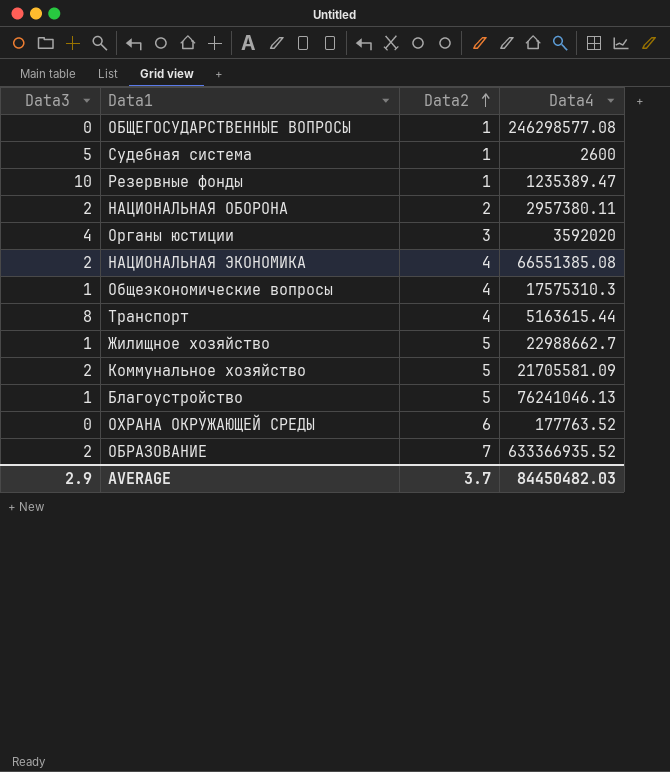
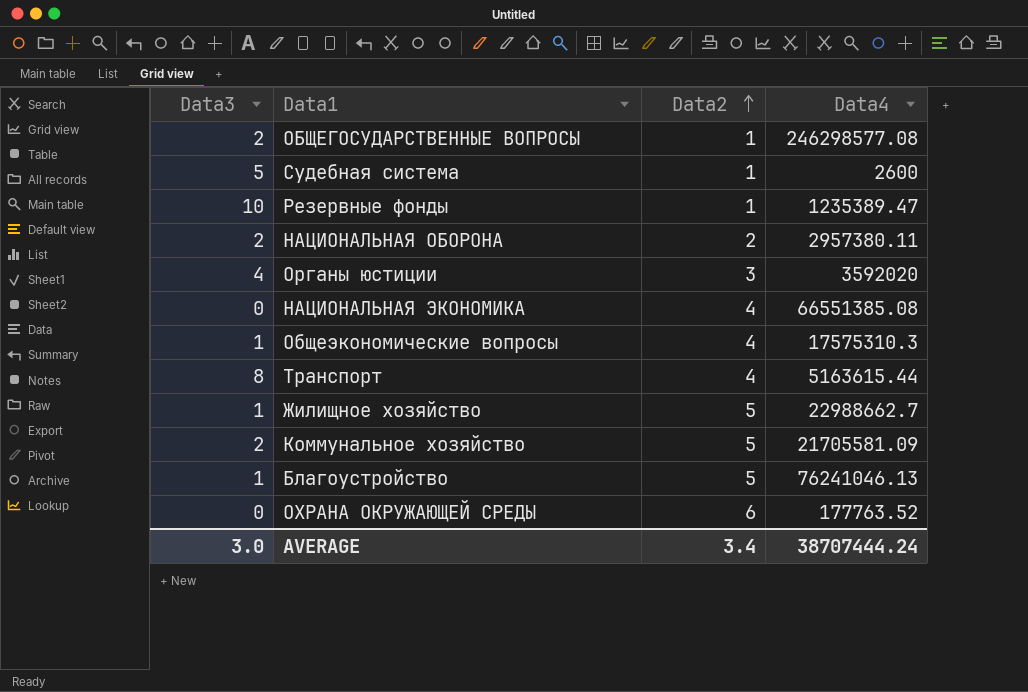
row ОБРАЗОВАНИЕ: 2 | 7 | 633366935.52 -> none
ОБЩЕГОСУДАРСТВЕННЫЕ ВОПРОСЫ | Data3: 0 -> 2
НАЦИОНАЛЬНАЯ ЭКОНОМИКА | Data3: 2 -> 0
AVERAGE | Data3: 2.9 -> 3.0
AVERAGE | Data2: 3.7 -> 3.4
AVERAGE | Data4: 84450482.03 -> 38707444.24

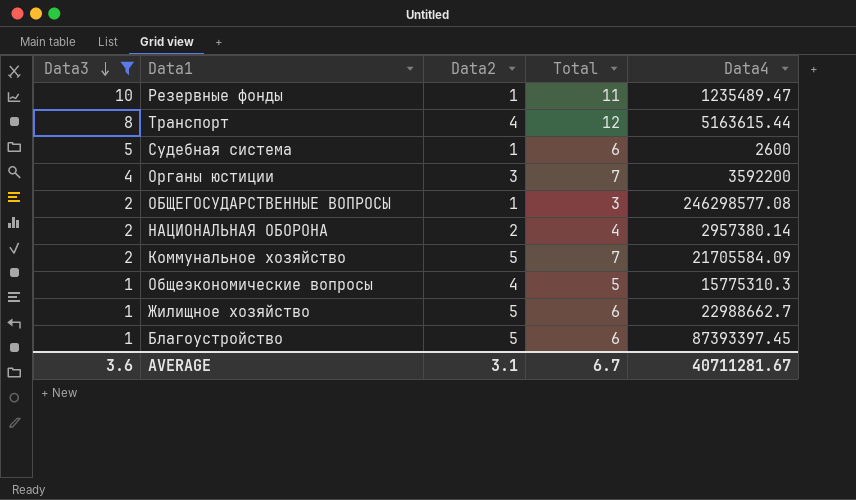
filter: none -> Data3 != 0
row order: Data2 ascending -> Data3 descending
column Total | formula: none -> [Data3] + [Data2]
Резервные фонды | Data4: 1235389.47 -> 1235489.47
Органы юстиции | Data4: 3592020 -> 3592200
НАЦИОНАЛЬНАЯ ОБОРОНА | Data4: 2957380.11 -> 2957380.14
Коммунальное хозяйство | Data4: 21705581.09 -> 21705584.09
Общеэкономические вопросы | Data4: 17575310.3 -> 15775310.3
Благоустройство | Data4: 76241046.13 -> 87393397.45
AVERAGE | Data3: 3.0 -> 3.6
AVERAGE | Data2: 3.4 -> 3.1
AVERAGE | Data4: 38707444.24 -> 40711281.67

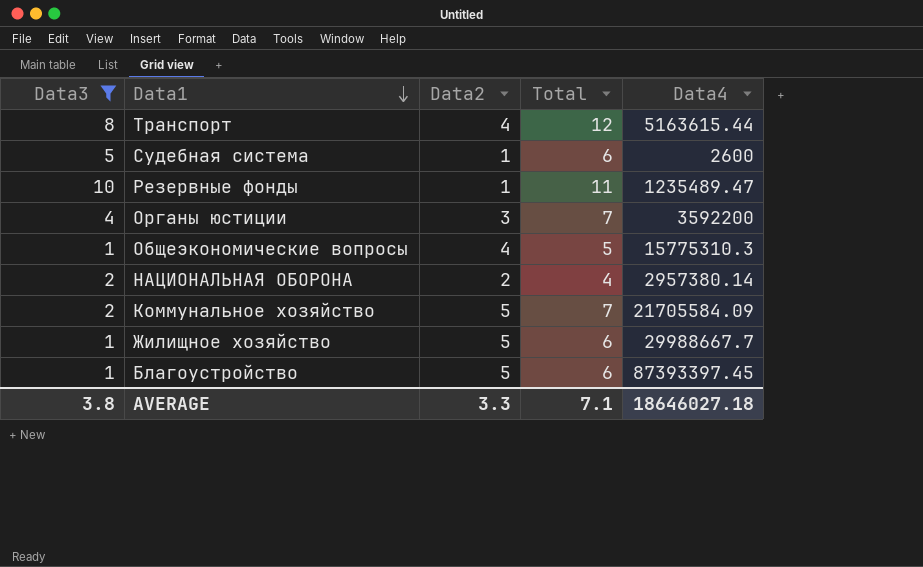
row order: Data3 descending -> Data1 descending
row ОБЩЕГОСУДАРСТВЕННЫЕ ВОПРОСЫ: 2 | 1 | 3 | 246298577.08 -> none
Жилищное хозяйство | Data4: 22988662.7 -> 29988667.7
AVERAGE | Data3: 3.6 -> 3.8
AVERAGE | Data2: 3.1 -> 3.3
AVERAGE | Total: 6.7 -> 7.1
AVERAGE | Data4: 40711281.67 -> 18646027.18

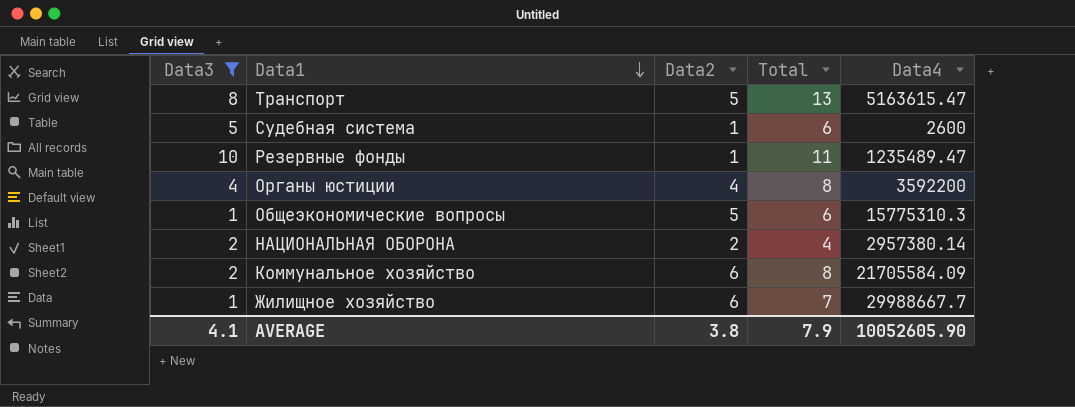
row Благоустройство: 1 | 5 | 6 | 87393397.45 -> none
Транспорт | Data2: 4 -> 5
Транспорт | Total: 12 -> 13
Транспорт | Data4: 5163615.44 -> 5163615.47
Органы юстиции | Data2: 3 -> 4
Органы юстиции | Total: 7 -> 8
Общеэкономические вопросы | Data2: 4 -> 5
Общеэкономические вопросы | Total: 5 -> 6
Коммунальное хозяйство | Data2: 5 -> 6
Коммунальное хозяйство | Total: 7 -> 8
Жилищное хозяйство | Data2: 5 -> 6
Жилищное хозяйство | Total: 6 -> 7
AVERAGE | Data3: 3.8 -> 4.1
AVERAGE | Data2: 3.3 -> 3.8
AVERAGE | Total: 7.1 -> 7.9
AVERAGE | Data4: 18646027.18 -> 10052605.90

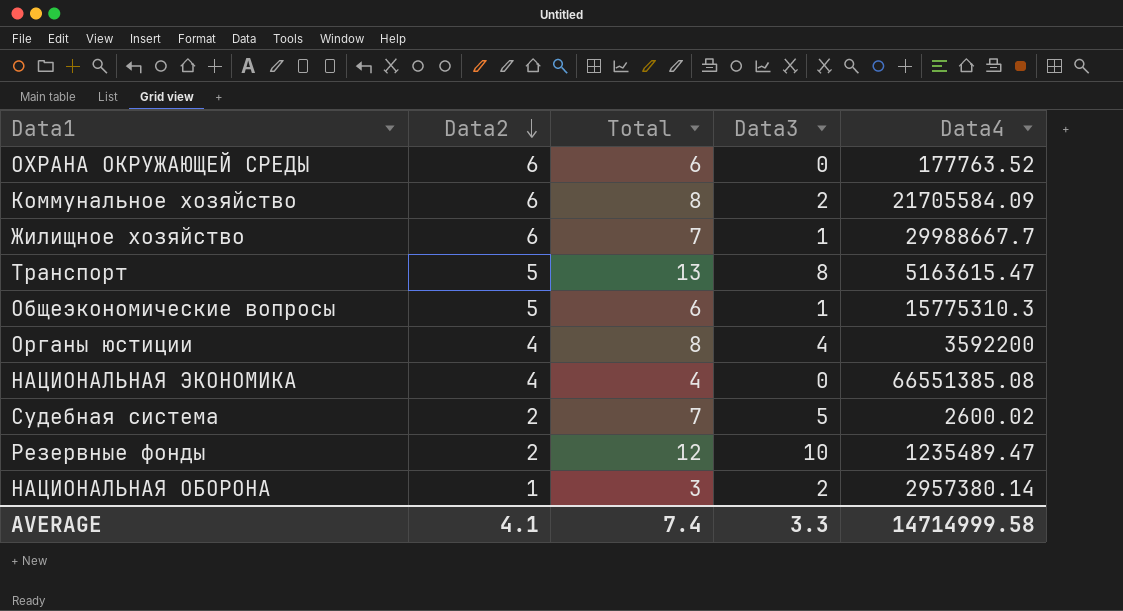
filter: Data3 != 0 -> none
row order: Data1 descending -> Data2 descending
column Data3 | position: 1 -> 4
Судебная система | Data2: 1 -> 2
Судебная система | Total: 6 -> 7
Судебная система | Data4: 2600 -> 2600.02
Резервные фонды | Data2: 1 -> 2
Резервные фонды | Total: 11 -> 12
НАЦИОНАЛЬНАЯ ОБОРОНА | Data2: 2 -> 1
НАЦИОНАЛЬНАЯ ОБОРОНА | Total: 4 -> 3
AVERAGE | Data2: 3.8 -> 4.1
AVERAGE | Total: 7.9 -> 7.4
AVERAGE | Data3: 4.1 -> 3.3
AVERAGE | Data4: 10052605.90 -> 14714999.58

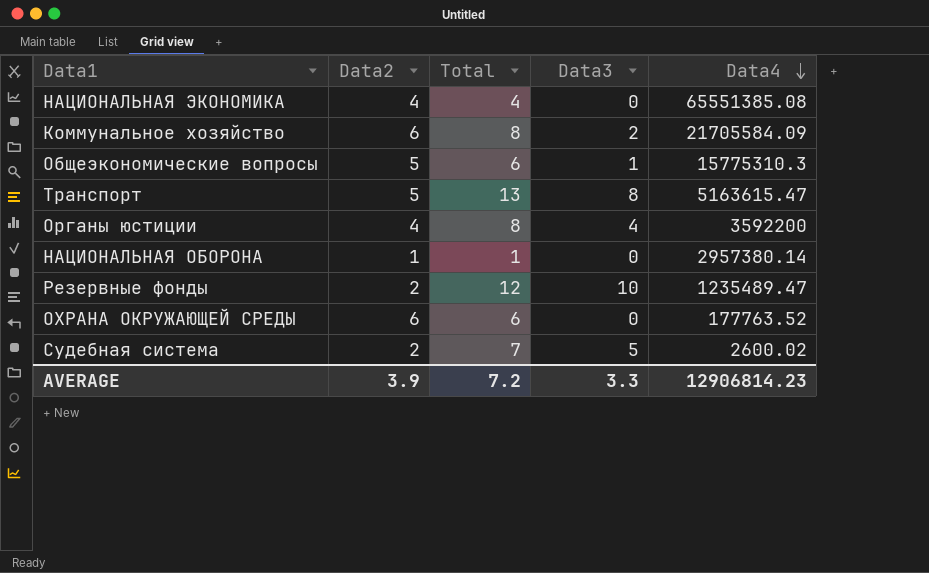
row order: Data2 descending -> Data4 descending
row Жилищное хозяйство: 6 | 7 | 1 | 29988667.7 -> none
НАЦИОНАЛЬНАЯ ЭКОНОМИКА | Data4: 66551385.08 -> 65551385.08
НАЦИОНАЛЬНАЯ ОБОРОНА | Total: 3 -> 1
НАЦИОНАЛЬНАЯ ОБОРОНА | Data3: 2 -> 0
AVERAGE | Data2: 4.1 -> 3.9
AVERAGE | Total: 7.4 -> 7.2
AVERAGE | Data4: 14714999.58 -> 12906814.23

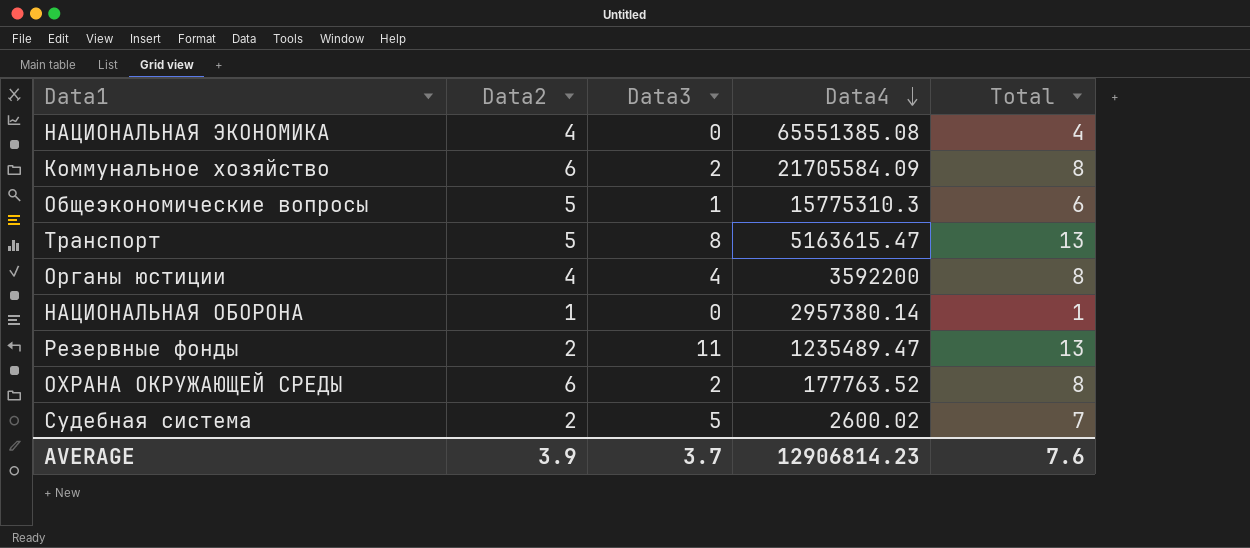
column Total | position: 3 -> 5
Резервные фонды | Data3: 10 -> 11
Резервные фонды | Total: 12 -> 13
ОХРАНА ОКРУЖАЮЩЕЙ СРЕДЫ | Data3: 0 -> 2
ОХРАНА ОКРУЖАЮЩЕЙ СРЕДЫ | Total: 6 -> 8
AVERAGE | Data3: 3.3 -> 3.7
AVERAGE | Total: 7.2 -> 7.6

